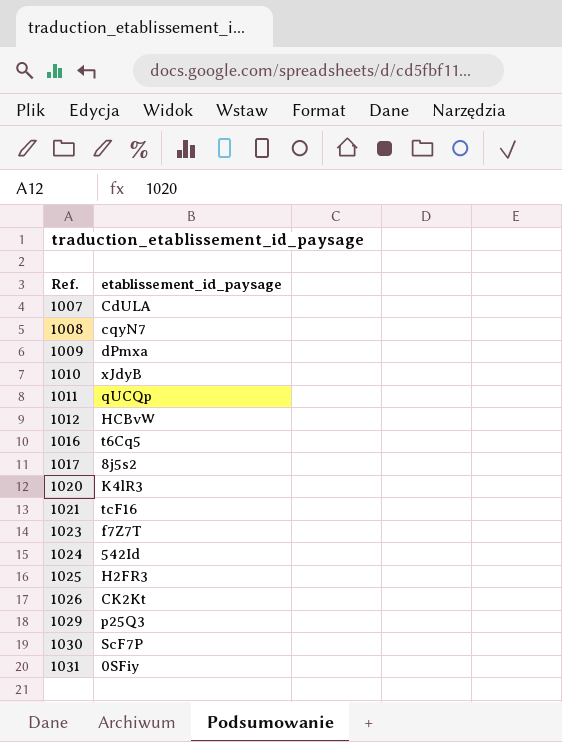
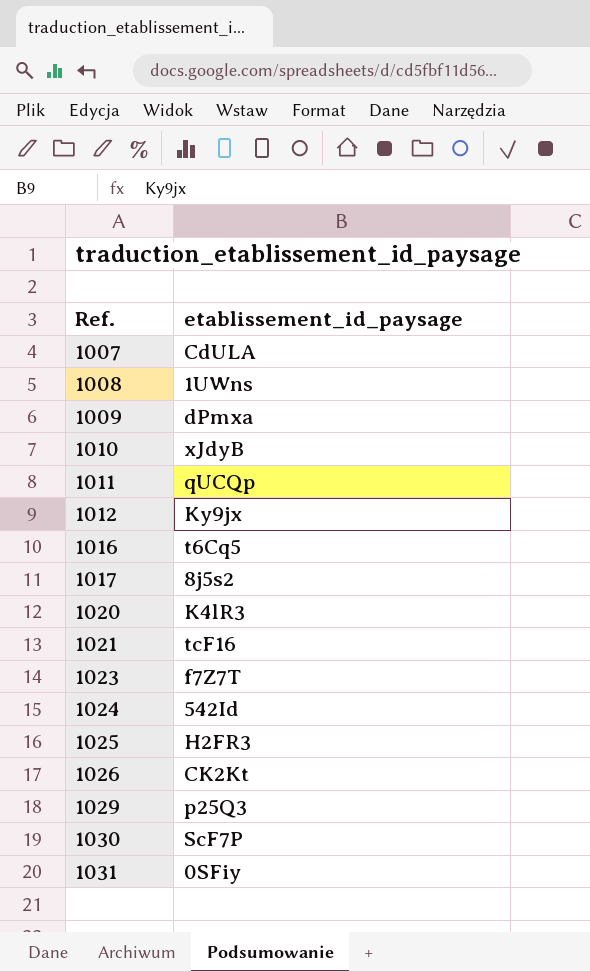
1008 | etablissement_id_paysage: cqyN7 -> 1UWns
1012 | etablissement_id_paysage: HCBvW -> Ky9jx

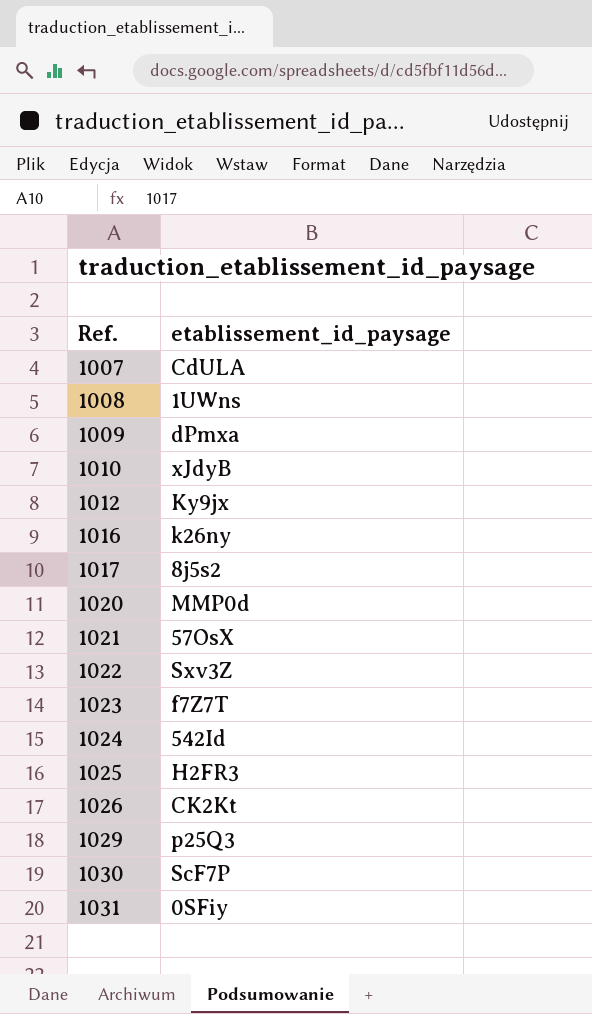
row 1011: qUCQp -> none
1016 | etablissement_id_paysage: t6Cq5 -> k26ny
1020 | etablissement_id_paysage: K4lR3 -> MMP0d
1021 | etablissement_id_paysage: tcF16 -> 57OsX
row 1022: none -> Sxv3Z

